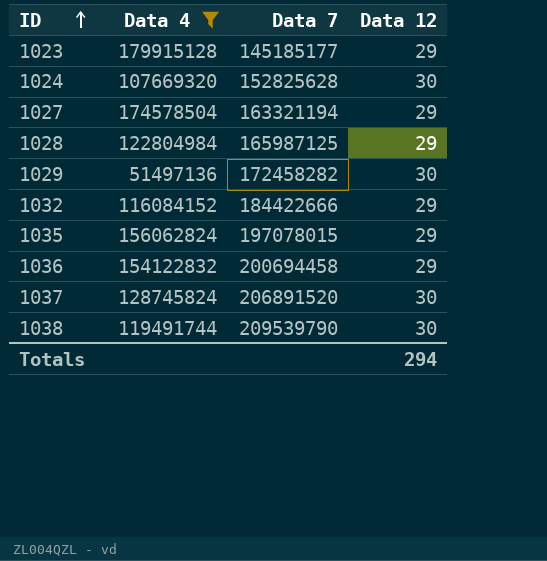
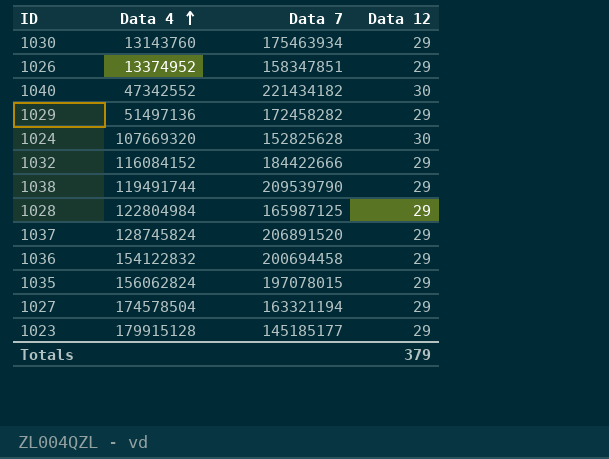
filter: Data 4 >= 51497136 -> none
row order: ID ascending -> Data 4 ascending
1029 | Data 12: 30 -> 29
1038 | Data 12: 30 -> 29
1037 | Data 12: 30 -> 29
Totals | Data 12: 294 -> 379

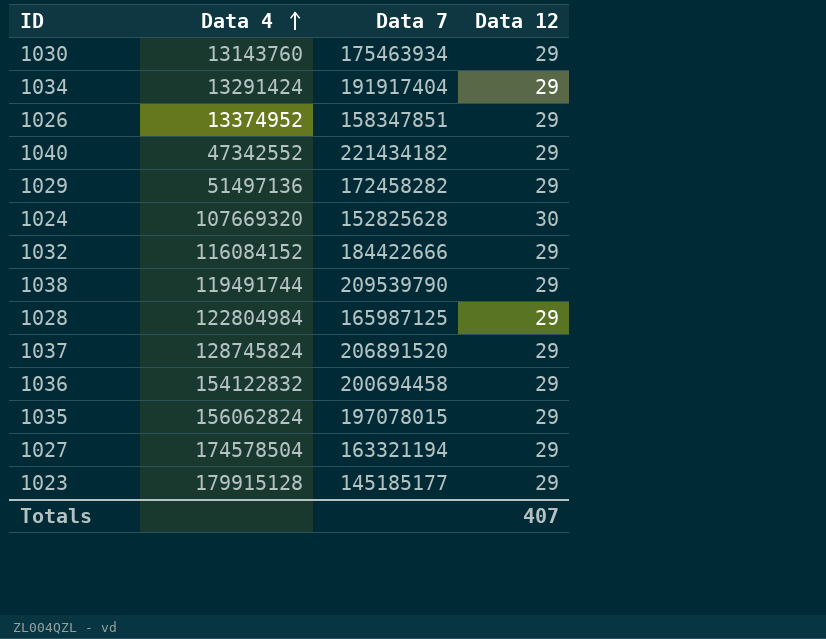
row 1034: none -> 13291424 | 191917404 | 29
1040 | Data 12: 30 -> 29
Totals | Data 12: 379 -> 407

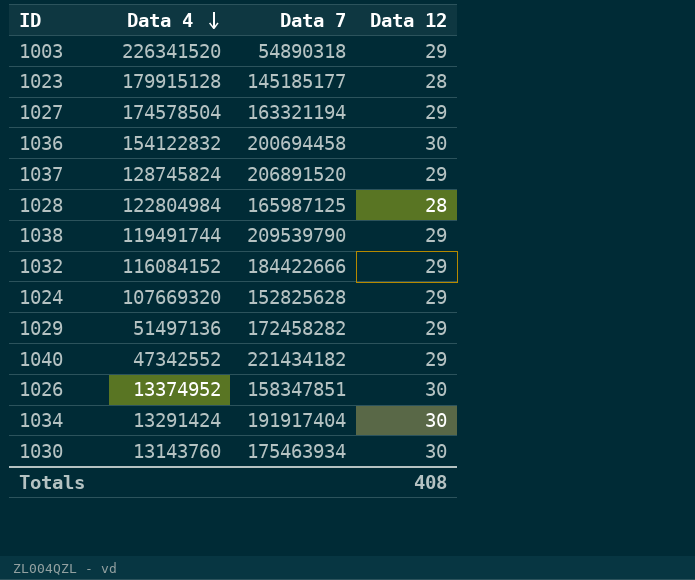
row order: Data 4 ascending -> Data 4 descending
row 1035: 156062824 | 197078015 | 29 -> none
row 1003: none -> 226341520 | 54890318 | 29
1023 | Data 12: 29 -> 28
1036 | Data 12: 29 -> 30
1028 | Data 12: 29 -> 28
1024 | Data 12: 30 -> 29
1026 | Data 12: 29 -> 30
1034 | Data 12: 29 -> 30
1030 | Data 12: 29 -> 30
Totals | Data 12: 407 -> 408

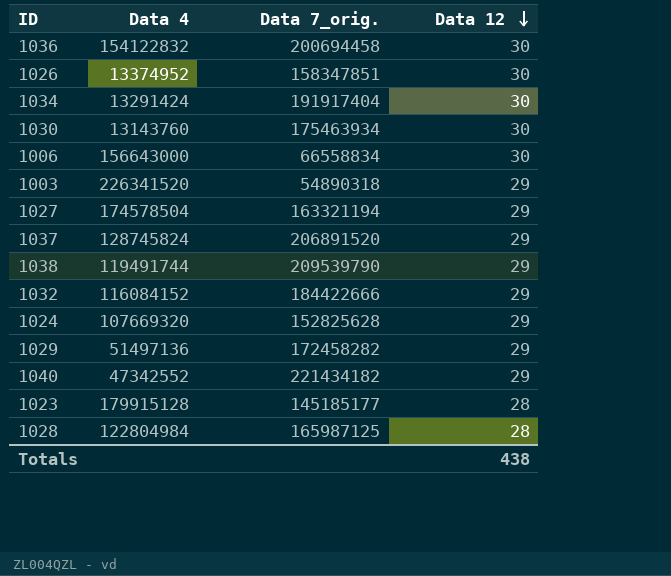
row order: Data 4 descending -> Data 12 descending
column name: Data 7 -> Data 7_orig.
row 1006: none -> 156643000 | 66558834 | 30
Totals | Data 12: 408 -> 438

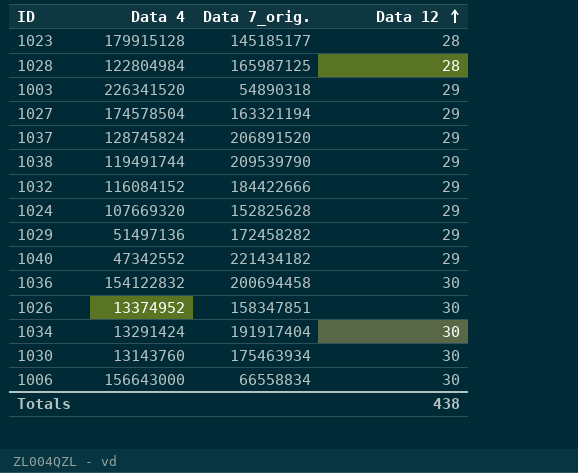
row order: Data 12 descending -> Data 12 ascending

